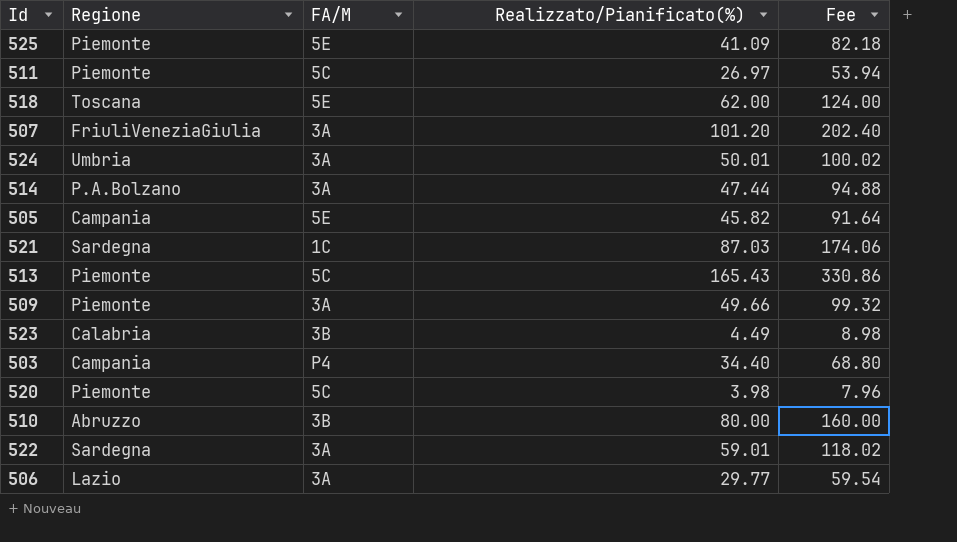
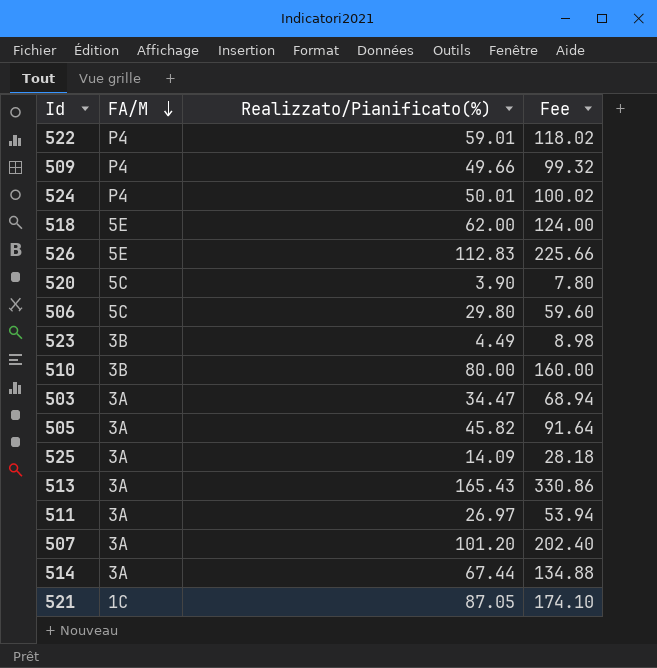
row order: none -> FA/M descending
column Regione | position: 2 -> none
522 | FA/M: 3A -> P4
509 | FA/M: 3A -> P4
524 | FA/M: 3A -> P4
row 526: none -> 5E | 112.83 | 225.66
520 | Realizzato/Pianificato(%): 3.98 -> 3.90
520 | Fee: 7.96 -> 7.80
506 | FA/M: 3A -> 5C
506 | Realizzato/Pianificato(%): 29.77 -> 29.80
506 | Fee: 59.54 -> 59.60
503 | FA/M: P4 -> 3A
503 | Realizzato/Pianificato(%): 34.40 -> 34.47
503 | Fee: 68.80 -> 68.94
505 | FA/M: 5E -> 3A
525 | FA/M: 5E -> 3A
525 | Realizzato/Pianificato(%): 41.09 -> 14.09
525 | Fee: 82.18 -> 28.18
513 | FA/M: 5C -> 3A
511 | FA/M: 5C -> 3A
514 | Realizzato/Pianificato(%): 47.44 -> 67.44
514 | Fee: 94.88 -> 134.88
521 | Realizzato/Pianificato(%): 87.03 -> 87.05
521 | Fee: 174.06 -> 174.10

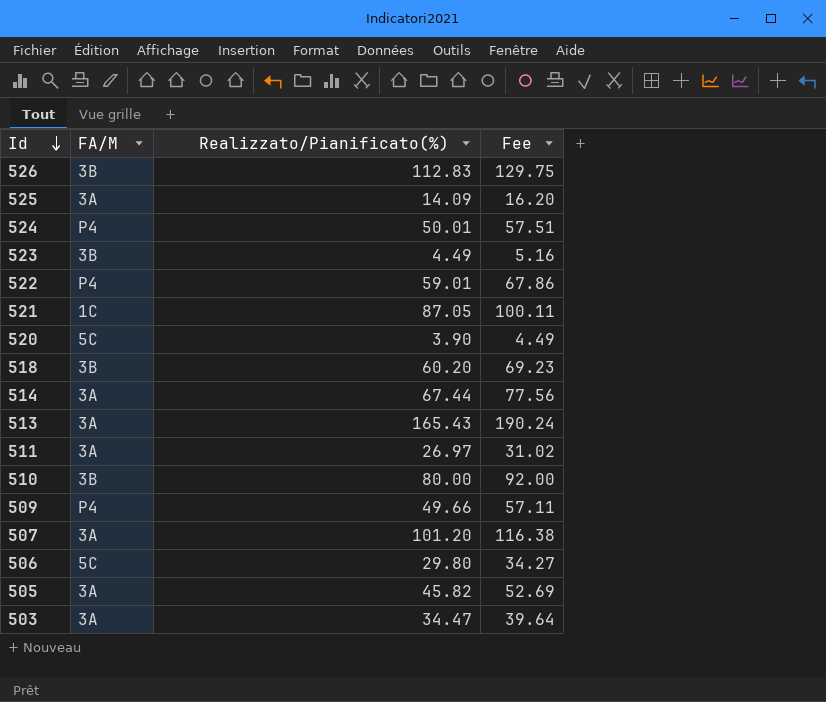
row order: FA/M descending -> Id descending
column Fee | formula: [Realizzato/Pianificato(%)] * 2 -> [Realizzato/Pianificato(%)] * 1.15
526 | FA/M: 5E -> 3B
518 | FA/M: 5E -> 3B
518 | Realizzato/Pianificato(%): 62.00 -> 60.20

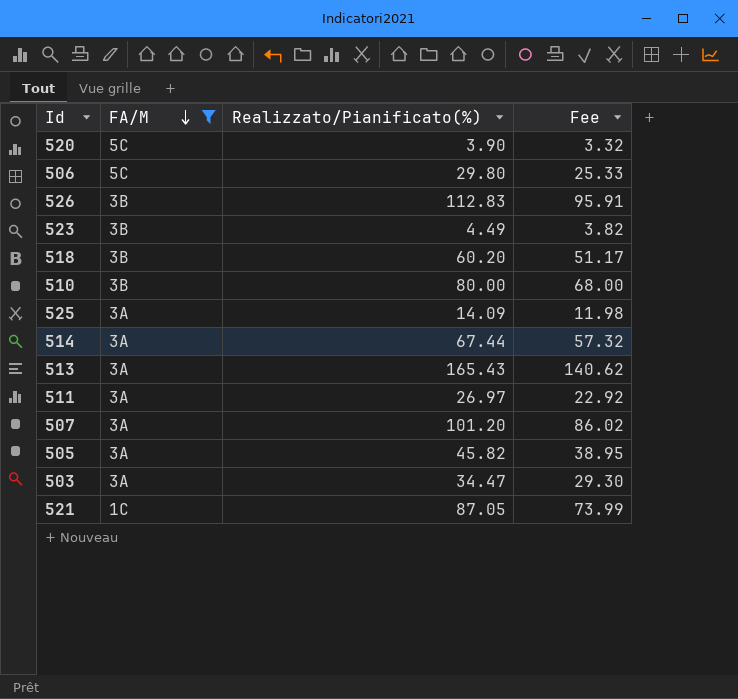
filter: none -> FA/M != P4
row order: Id descending -> FA/M descending
column Fee | formula: [Realizzato/Pianificato(%)] * 1.15 -> [Realizzato/Pianificato(%)] * 0.85

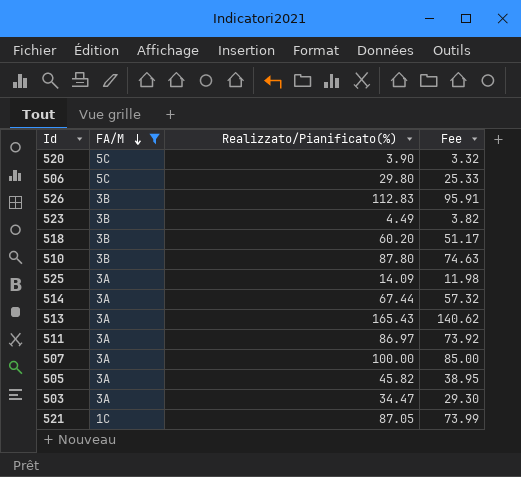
510 | Realizzato/Pianificato(%): 80.00 -> 87.80
510 | Fee: 68.00 -> 74.63
511 | Realizzato/Pianificato(%): 26.97 -> 86.97
511 | Fee: 22.92 -> 73.92
507 | Realizzato/Pianificato(%): 101.20 -> 100.00
507 | Fee: 86.02 -> 85.00

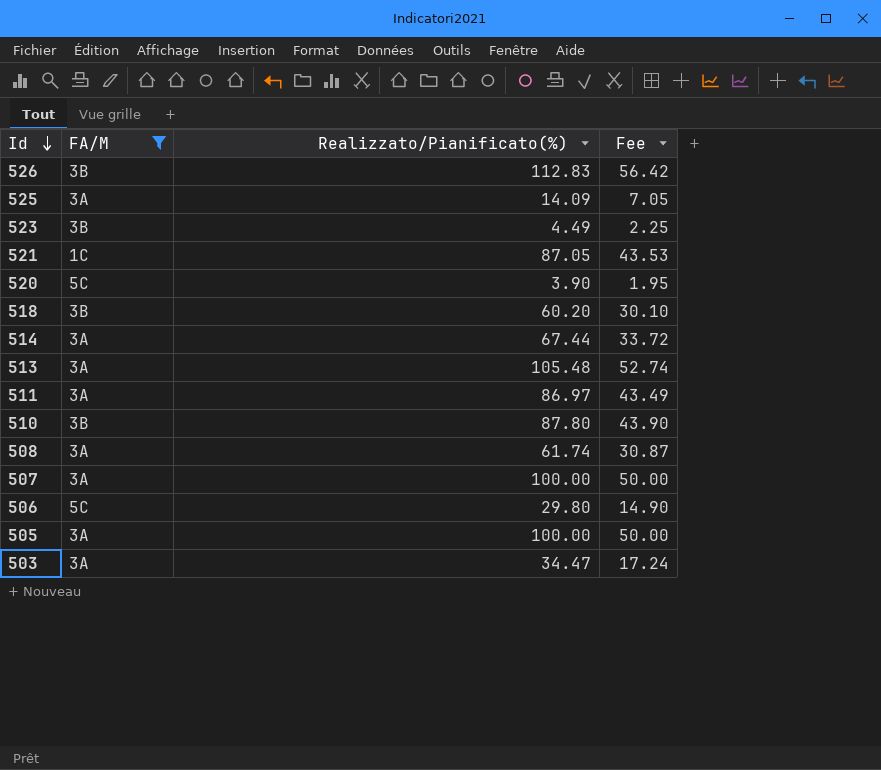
row order: FA/M descending -> Id descending
column Fee | formula: [Realizzato/Pianificato(%)] * 0.85 -> [Realizzato/Pianificato(%)] * 0.5
513 | Realizzato/Pianificato(%): 165.43 -> 105.48
row 508: none -> 3A | 61.74 | 30.87
505 | Realizzato/Pianificato(%): 45.82 -> 100.00

